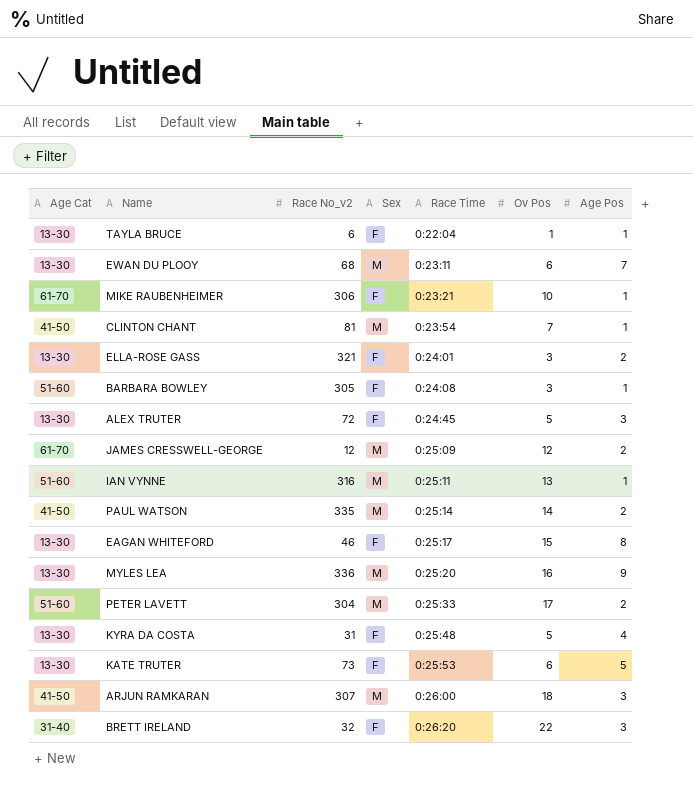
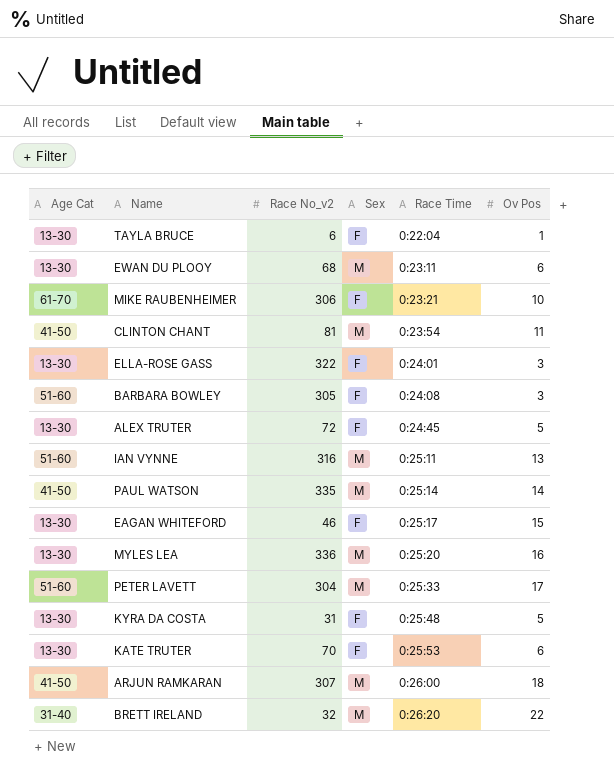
column Age Pos | position: 7 -> none
row JAMES CRESSWELL-GEORGE: 61-70 | 12 | M | 0:25:09 | 12 | 2 -> none
CLINTON CHANT | Ov Pos: 7 -> 11
ELLA-ROSE GASS | Race No_v2: 321 -> 322
KATE TRUTER | Race No_v2: 73 -> 70
BRETT IRELAND | Sex: F -> M

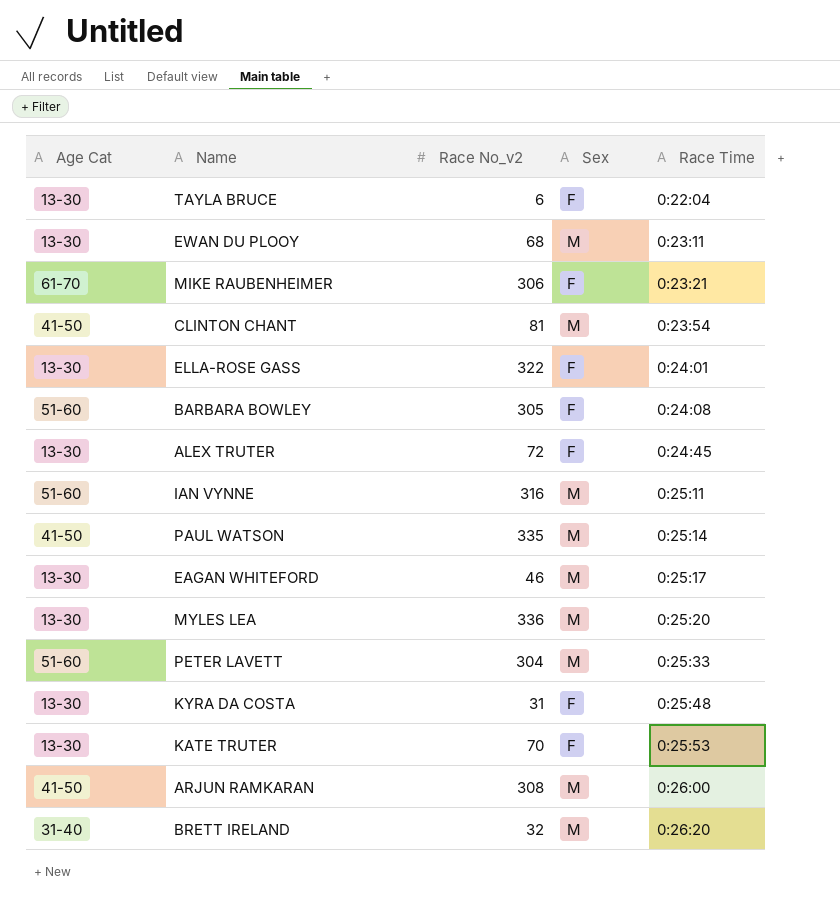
column Ov Pos | position: 6 -> none
EAGAN WHITEFORD | Sex: F -> M
ARJUN RAMKARAN | Race No_v2: 307 -> 308

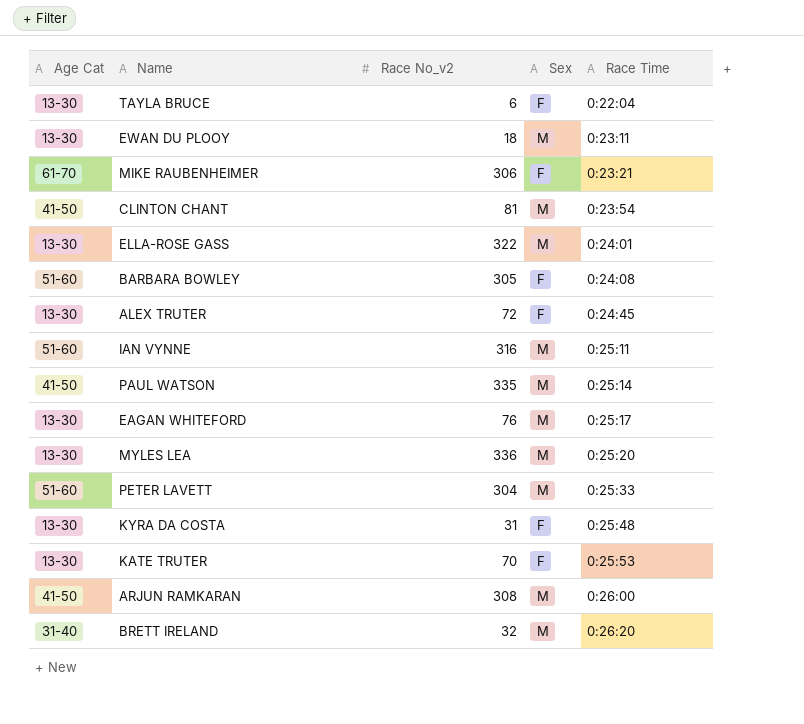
EWAN DU PLOOY | Race No_v2: 68 -> 18
ELLA-ROSE GASS | Sex: F -> M
EAGAN WHITEFORD | Race No_v2: 46 -> 76

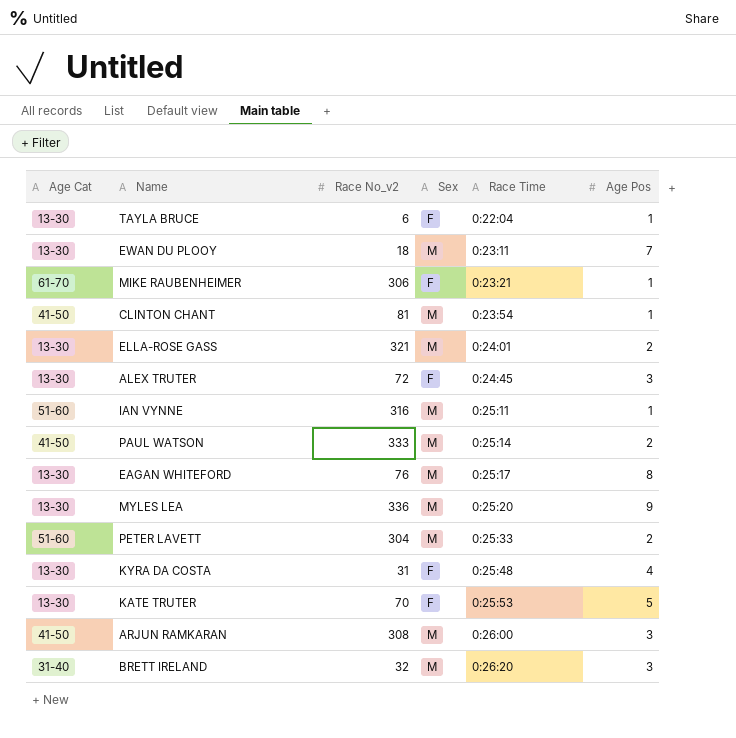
column Age Pos | position: none -> 6
row BARBARA BOWLEY: 51-60 | 305 | F | 0:24:08 -> none
ELLA-ROSE GASS | Race No_v2: 322 -> 321
PAUL WATSON | Race No_v2: 335 -> 333

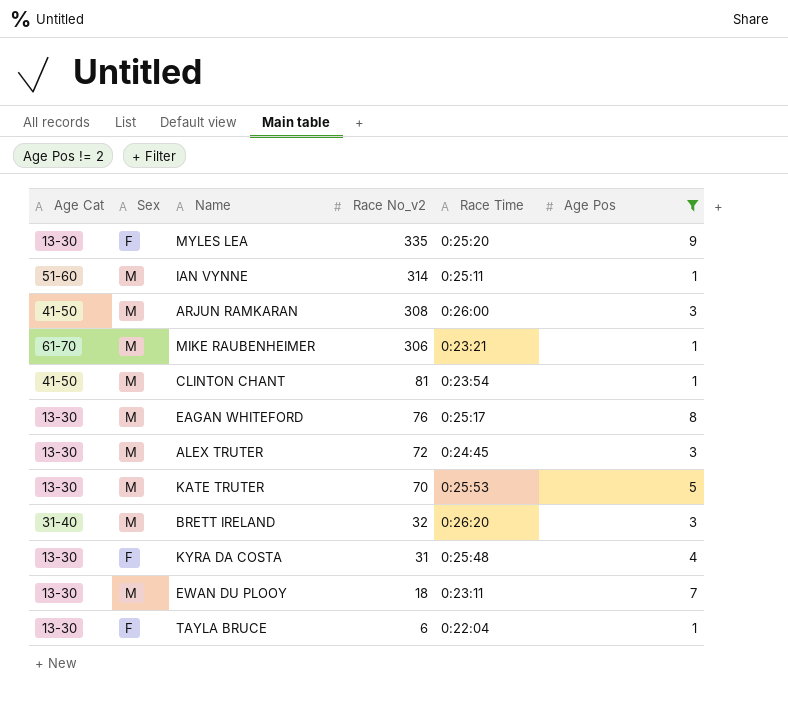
filter: none -> Age Pos != 2
row order: Race Time ascending -> Race No_v2 descending
column Sex | position: 4 -> 2
MYLES LEA | Sex: M -> F
MYLES LEA | Race No_v2: 336 -> 335
IAN VYNNE | Race No_v2: 316 -> 314
MIKE RAUBENHEIMER | Sex: F -> M
ALEX TRUTER | Sex: F -> M
KATE TRUTER | Sex: F -> M

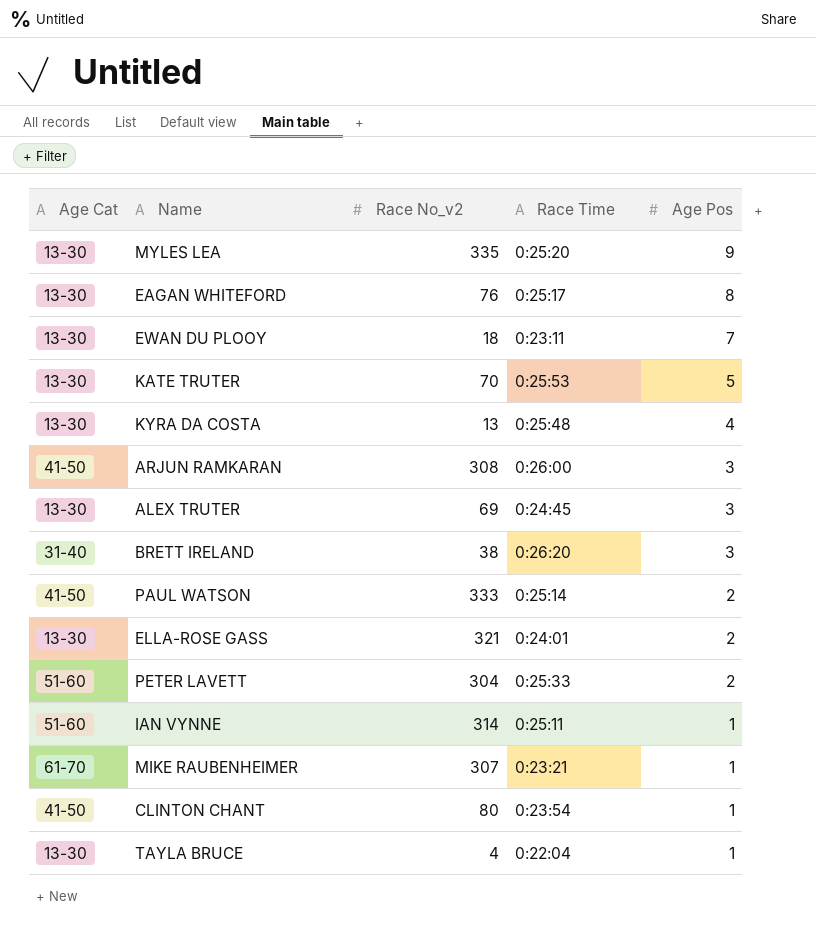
filter: Age Pos != 2 -> none
row order: Race No_v2 descending -> Age Pos descending
column Sex | position: 2 -> none
KYRA DA COSTA | Race No_v2: 31 -> 13
ALEX TRUTER | Race No_v2: 72 -> 69
BRETT IRELAND | Race No_v2: 32 -> 38
MIKE RAUBENHEIMER | Race No_v2: 306 -> 307
CLINTON CHANT | Race No_v2: 81 -> 80
TAYLA BRUCE | Race No_v2: 6 -> 4

